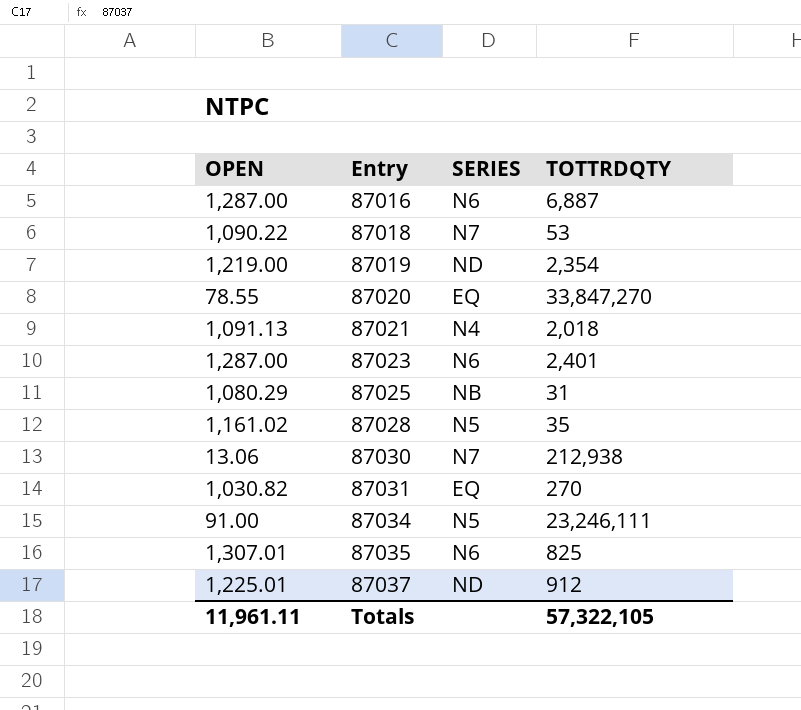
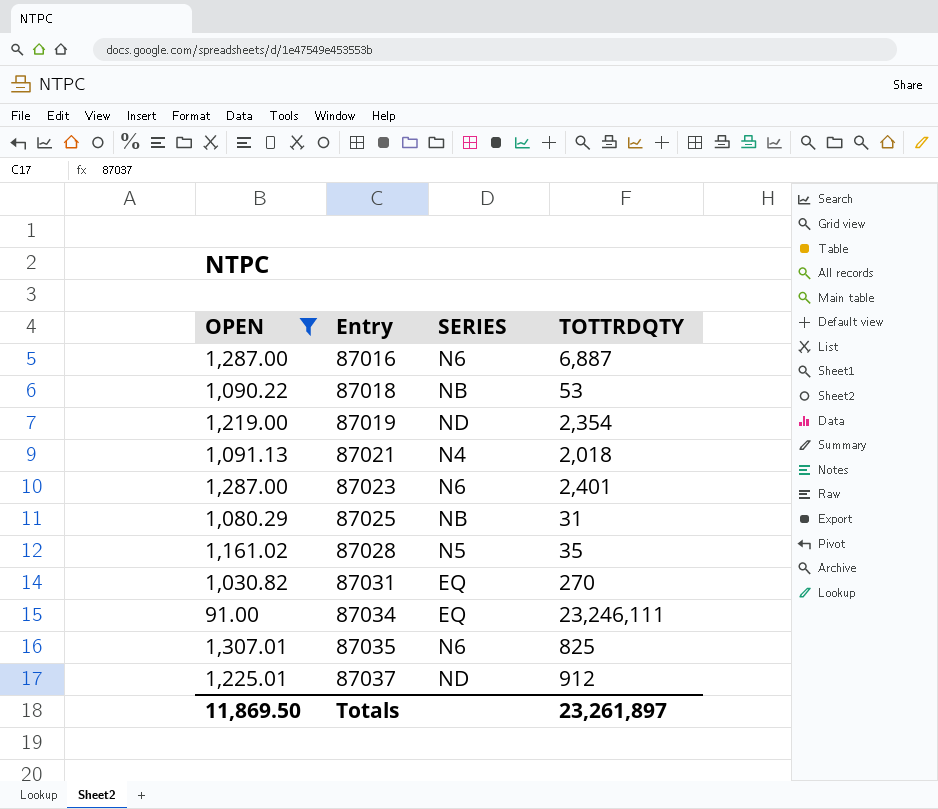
filter: none -> OPEN >= 91.00
87018 | SERIES: N7 -> NB
87034 | SERIES: N5 -> EQ
Totals | OPEN: 11,961.11 -> 11,869.50
Totals | TOTTRDQTY: 57,322,105 -> 23,261,897

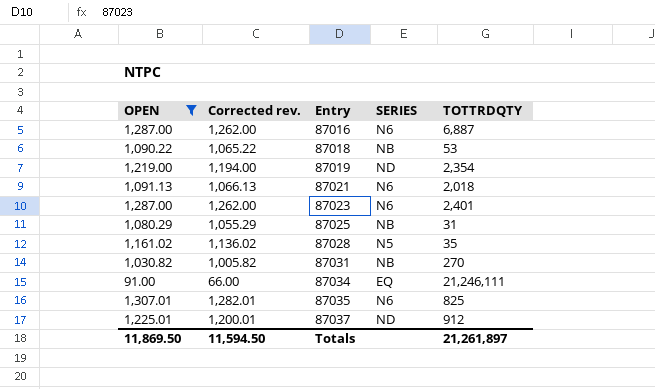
column Corrected rev. | formula: none -> [OPEN] - 25
87021 | SERIES: N4 -> N6
87031 | SERIES: EQ -> NB
87034 | TOTTRDQTY: 23,246,111 -> 21,246,111
Totals | TOTTRDQTY: 23,261,897 -> 21,261,897

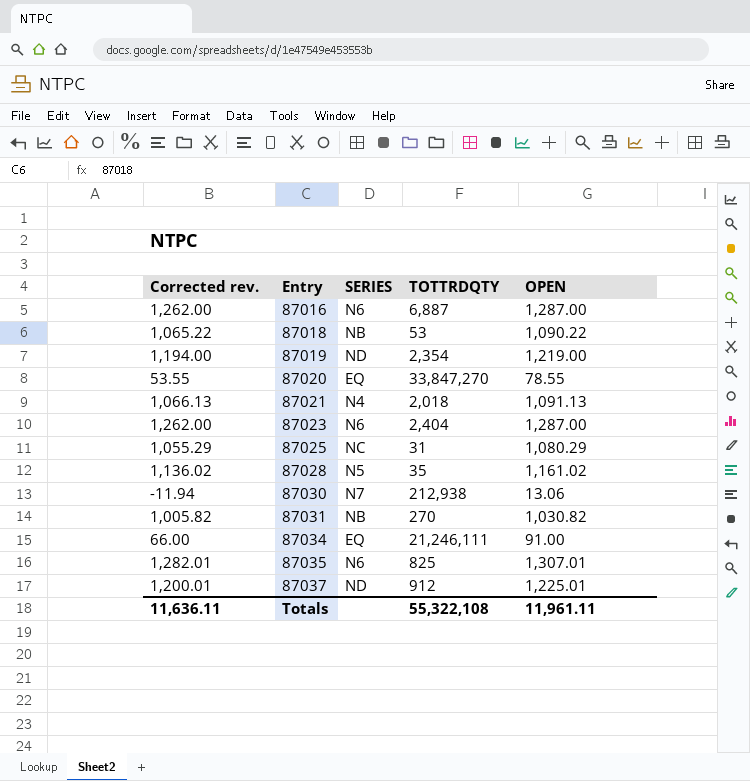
filter: OPEN >= 91.00 -> none
column OPEN | position: 1 -> 5
87021 | SERIES: N6 -> N4
87023 | TOTTRDQTY: 2,401 -> 2,404
87025 | SERIES: NB -> NC
Totals | Corrected rev.: 11,594.50 -> 11,636.11
Totals | TOTTRDQTY: 21,261,897 -> 55,322,108
Totals | OPEN: 11,869.50 -> 11,961.11

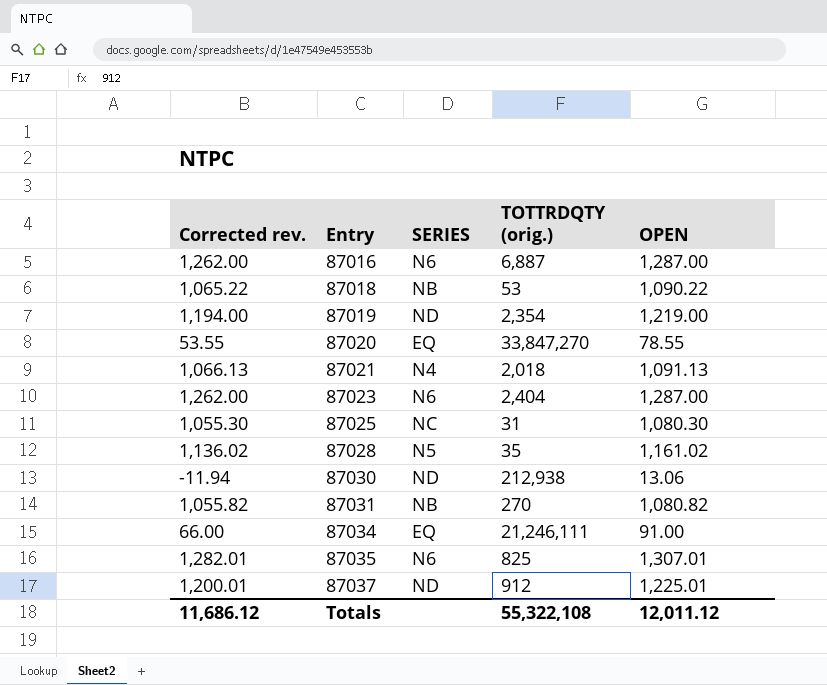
column name: TOTTRDQTY -> TOTTRDQTY (orig.)
87025 | Corrected rev.: 1,055.29 -> 1,055.30
87025 | OPEN: 1,080.29 -> 1,080.30
87030 | SERIES: N7 -> ND
87031 | Corrected rev.: 1,005.82 -> 1,055.82
87031 | OPEN: 1,030.82 -> 1,080.82
Totals | Corrected rev.: 11,636.11 -> 11,686.12
Totals | OPEN: 11,961.11 -> 12,011.12

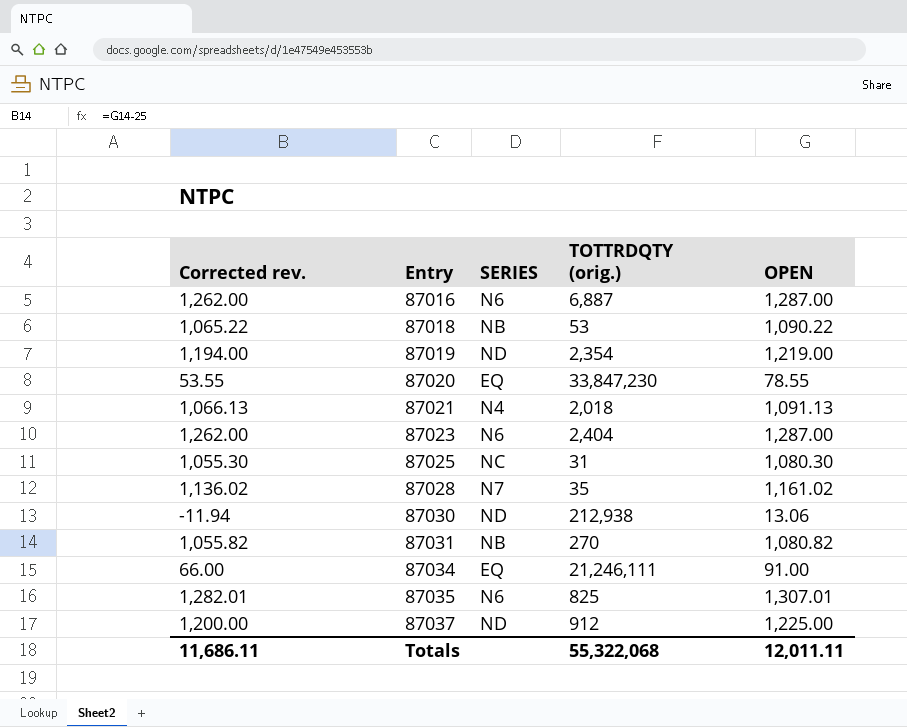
87020 | TOTTRDQTY (orig.): 33,847,270 -> 33,847,230
87028 | SERIES: N5 -> N7
87037 | Corrected rev.: 1,200.01 -> 1,200.00
87037 | OPEN: 1,225.01 -> 1,225.00
Totals | Corrected rev.: 11,686.12 -> 11,686.11
Totals | TOTTRDQTY (orig.): 55,322,108 -> 55,322,068
Totals | OPEN: 12,011.12 -> 12,011.11

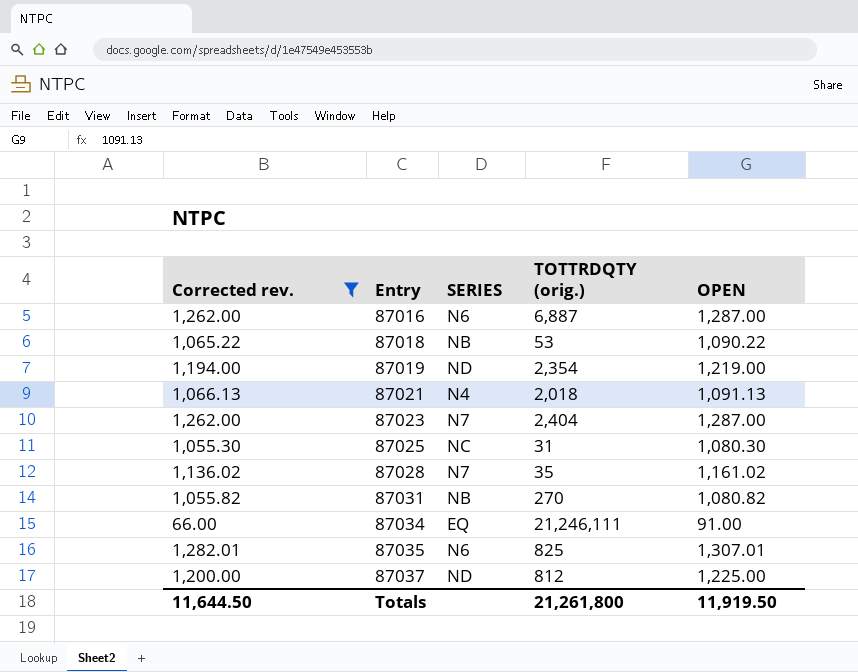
filter: none -> Corrected rev. >= 66.00
87023 | SERIES: N6 -> N7
87037 | TOTTRDQTY (orig.): 912 -> 812
Totals | Corrected rev.: 11,686.11 -> 11,644.50
Totals | TOTTRDQTY (orig.): 55,322,068 -> 21,261,800
Totals | OPEN: 12,011.11 -> 11,919.50

